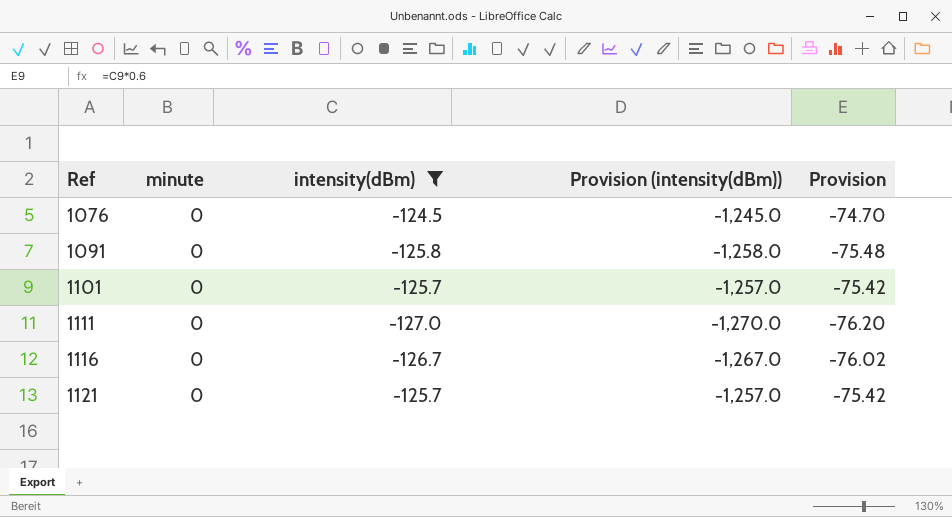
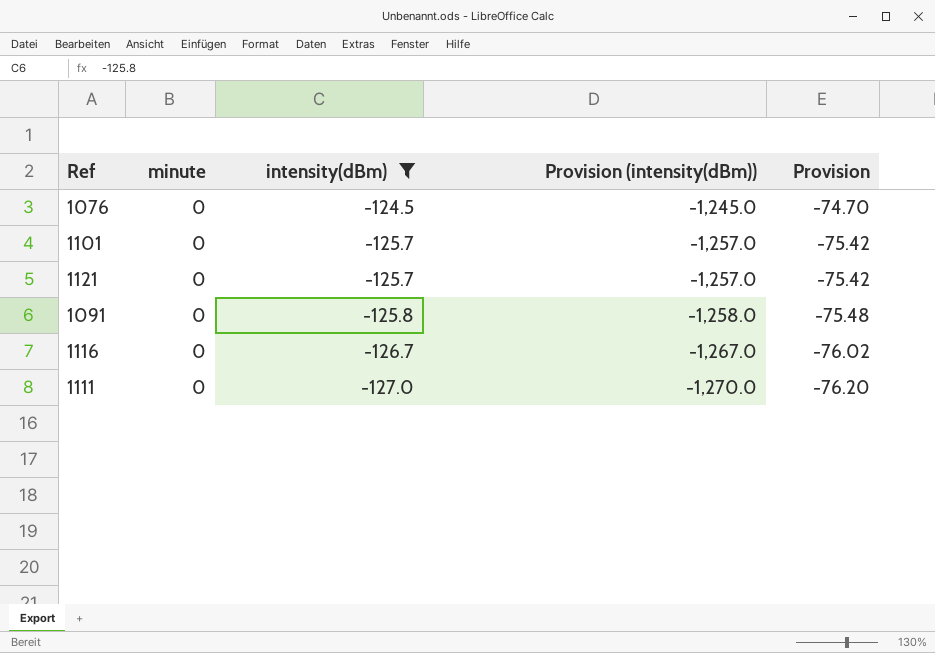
row order: Ref ascending -> intensity(dBm) descending

